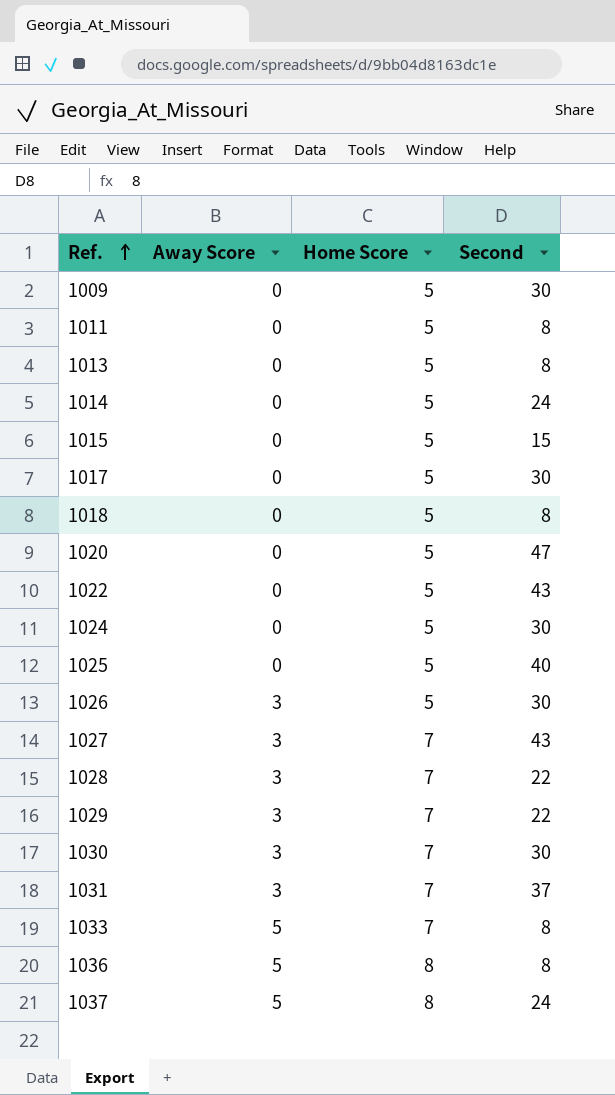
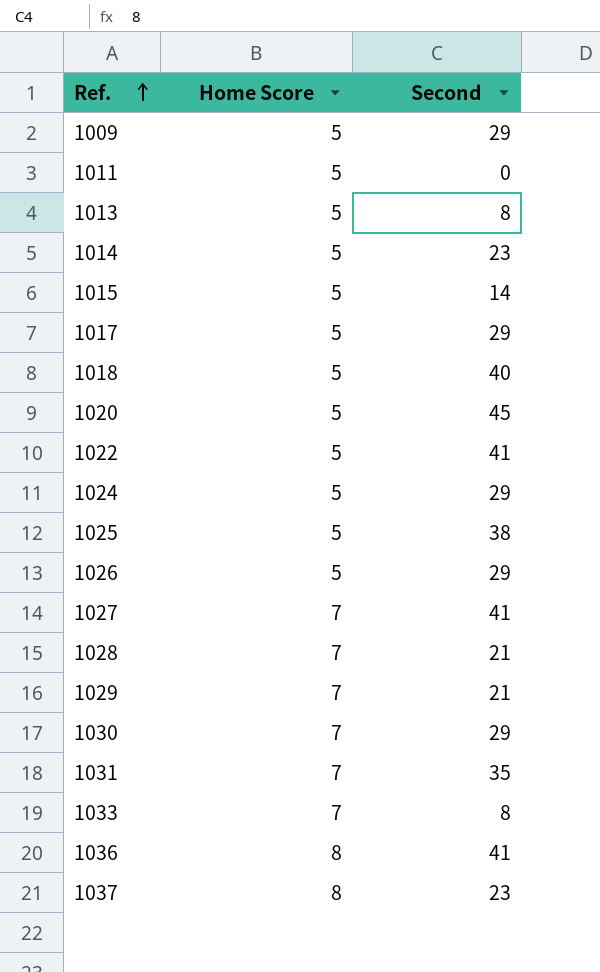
column Away Score | position: 2 -> none
1009 | Second: 30 -> 29
1011 | Second: 8 -> 0
1014 | Second: 24 -> 23
1015 | Second: 15 -> 14
1017 | Second: 30 -> 29
1018 | Second: 8 -> 40
1020 | Second: 47 -> 45
1022 | Second: 43 -> 41
1024 | Second: 30 -> 29
1025 | Second: 40 -> 38
1026 | Second: 30 -> 29
1027 | Second: 43 -> 41
1028 | Second: 22 -> 21
1029 | Second: 22 -> 21
1030 | Second: 30 -> 29
1031 | Second: 37 -> 35
1036 | Second: 8 -> 41
1037 | Second: 24 -> 23

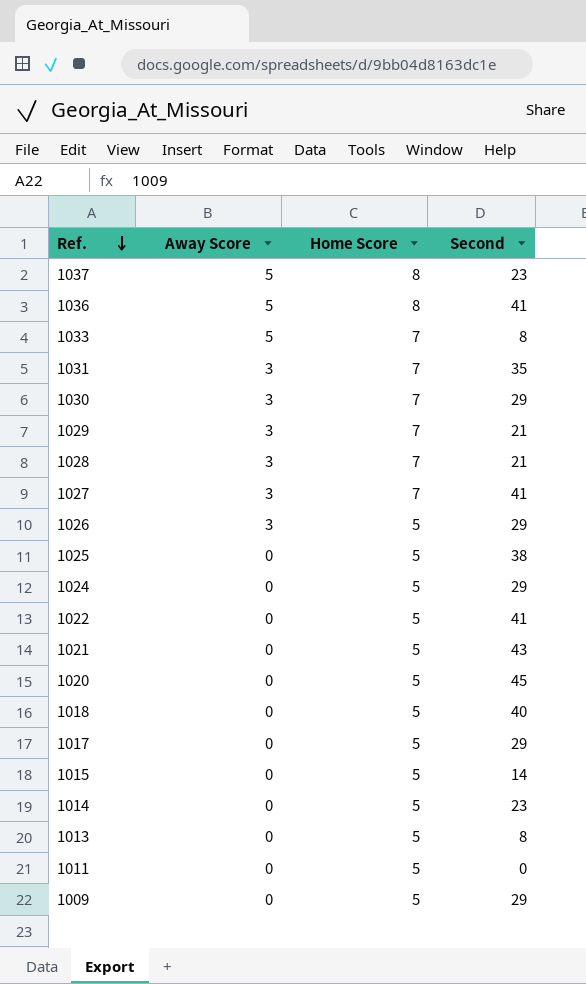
row order: Ref. ascending -> Ref. descending
column Away Score | position: none -> 2
row 1021: none -> 0 | 5 | 43

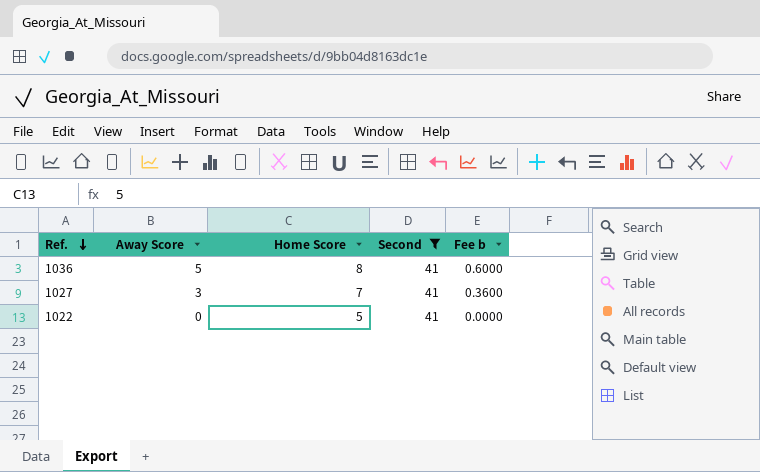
filter: none -> Second = 41
column Fee b | formula: none -> [Away Score] * 0.12

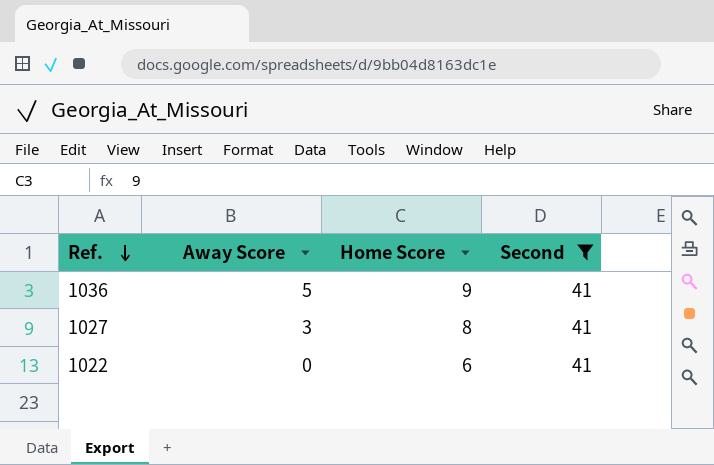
column Fee b | formula: [Away Score] * 0.12 -> none
1036 | Home Score: 8 -> 9
1027 | Home Score: 7 -> 8
1022 | Home Score: 5 -> 6

